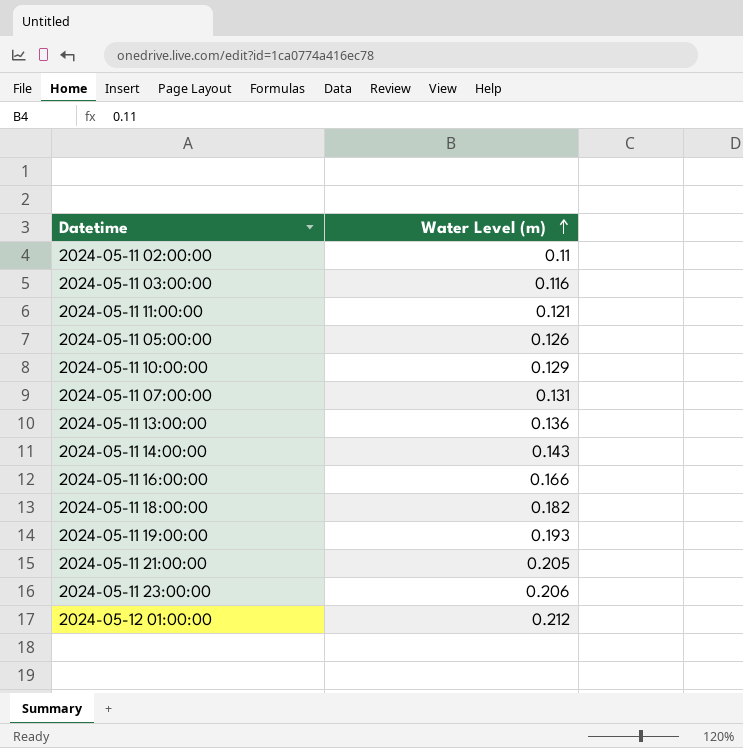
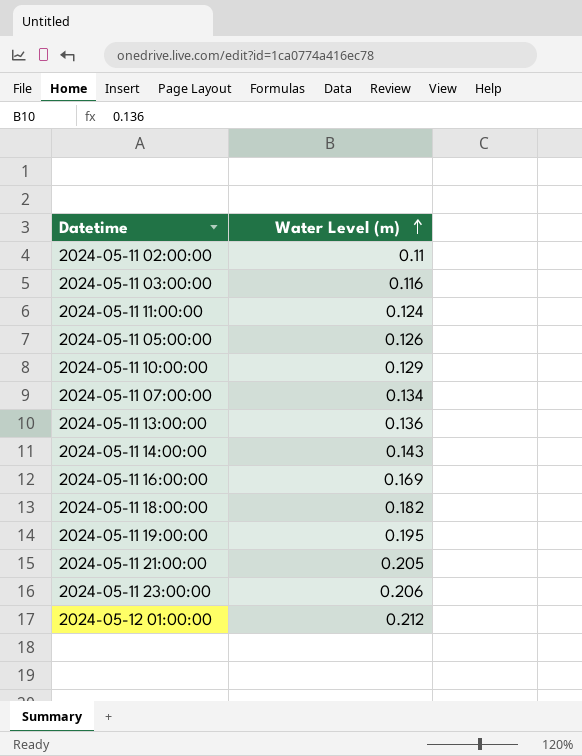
2024-05-11 11:00:00 | Water Level (m): 0.121 -> 0.124
2024-05-11 07:00:00 | Water Level (m): 0.131 -> 0.134
2024-05-11 16:00:00 | Water Level (m): 0.166 -> 0.169
2024-05-11 19:00:00 | Water Level (m): 0.193 -> 0.195

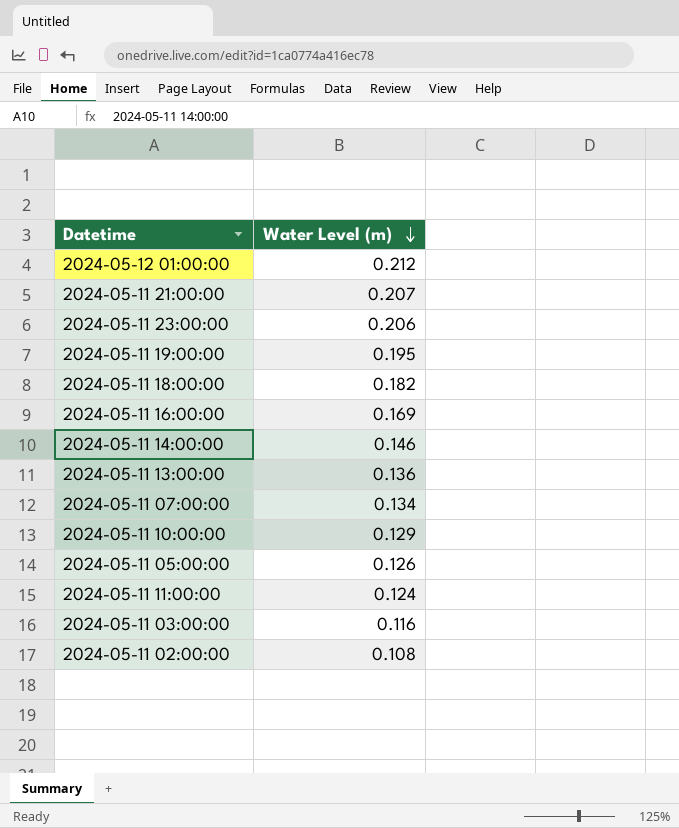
row order: Water Level (m) ascending -> Water Level (m) descending
2024-05-11 21:00:00 | Water Level (m): 0.205 -> 0.207
2024-05-11 14:00:00 | Water Level (m): 0.143 -> 0.146
2024-05-11 02:00:00 | Water Level (m): 0.11 -> 0.108

